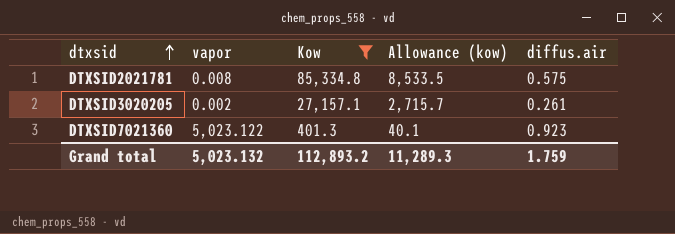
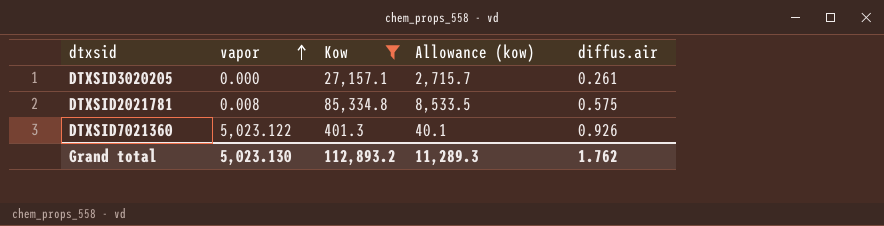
row order: dtxsid ascending -> vapor ascending
DTXSID3020205 | vapor: 0.002 -> 0.000
DTXSID7021360 | diffus.air: 0.923 -> 0.926
Grand total | vapor: 5,023.132 -> 5,023.130
Grand total | diffus.air: 1.759 -> 1.762

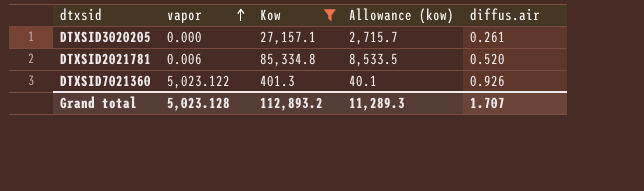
DTXSID2021781 | vapor: 0.008 -> 0.006
DTXSID2021781 | diffus.air: 0.575 -> 0.520
Grand total | vapor: 5,023.130 -> 5,023.128
Grand total | diffus.air: 1.762 -> 1.707

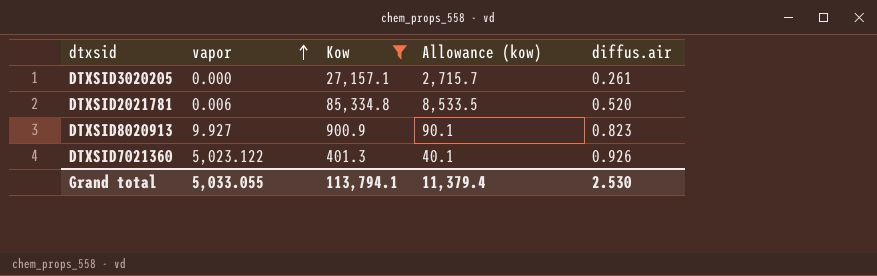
row DTXSID8020913: none -> 9.927 | 900.9 | 90.1 | 0.823
Grand total | vapor: 5,023.128 -> 5,033.055
Grand total | Kow: 112,893.2 -> 113,794.1
Grand total | Allowance (kow): 11,289.3 -> 11,379.4
Grand total | diffus.air: 1.707 -> 2.530

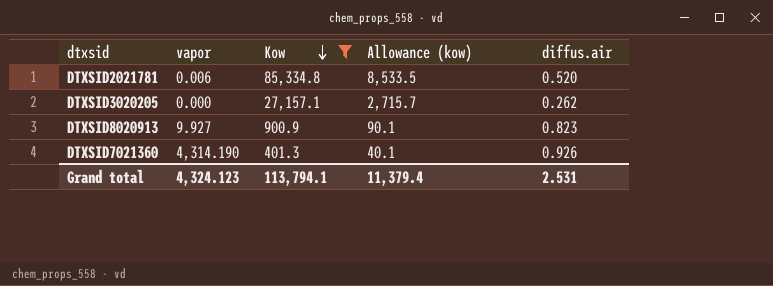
row order: vapor ascending -> Kow descending
DTXSID3020205 | diffus.air: 0.261 -> 0.262
DTXSID7021360 | vapor: 5,023.122 -> 4,314.190
Grand total | vapor: 5,033.055 -> 4,324.123
Grand total | diffus.air: 2.530 -> 2.531

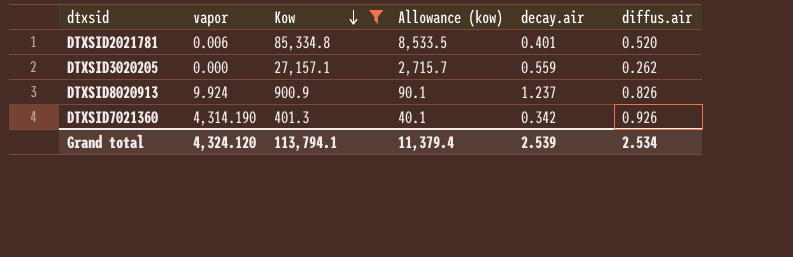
column decay.air | position: none -> 5
DTXSID8020913 | vapor: 9.927 -> 9.924
DTXSID8020913 | diffus.air: 0.823 -> 0.826
Grand total | vapor: 4,324.123 -> 4,324.120
Grand total | diffus.air: 2.531 -> 2.534

